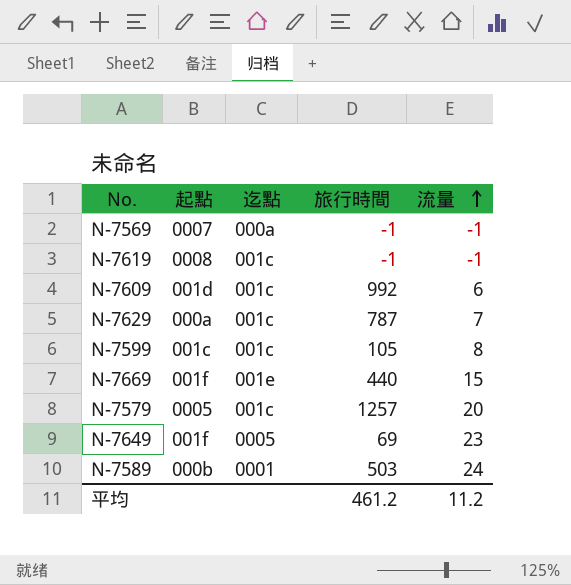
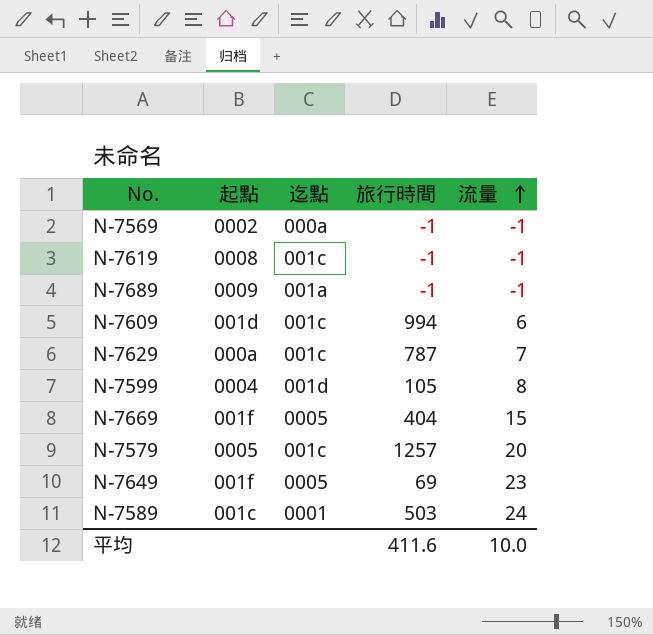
N-7569 | 起點: 0007 -> 0002
row N-7689: none -> 0009 | 001a | -1 | -1
N-7609 | 旅行時間: 992 -> 994
N-7599 | 起點: 001c -> 0004
N-7599 | 迄點: 001c -> 001d
N-7669 | 迄點: 001e -> 0005
N-7669 | 旅行時間: 440 -> 404
N-7589 | 起點: 000b -> 001c
平均 | 旅行時間: 461.2 -> 411.6
平均 | 流量: 11.2 -> 10.0

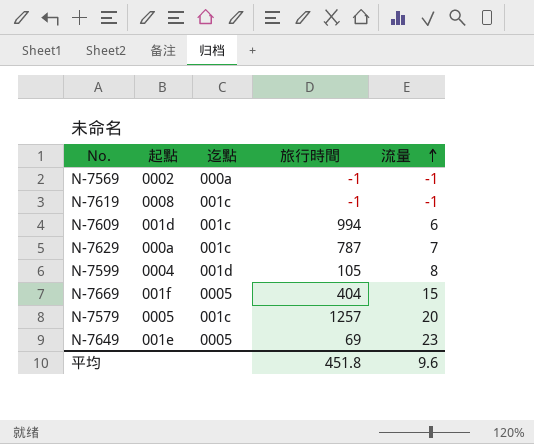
row N-7689: 0009 | 001a | -1 | -1 -> none
row N-7589: 001c | 0001 | 503 | 24 -> none
N-7649 | 起點: 001f -> 001e
平均 | 旅行時間: 411.6 -> 451.8
平均 | 流量: 10.0 -> 9.6

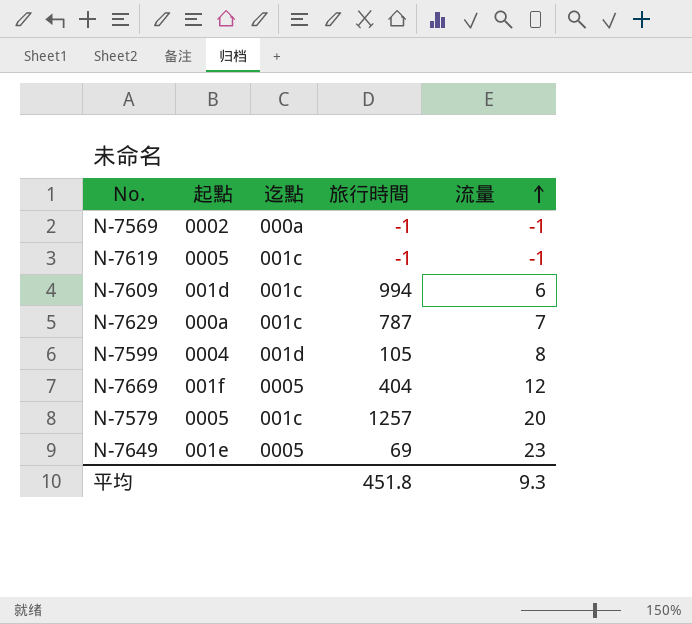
N-7619 | 起點: 0008 -> 0005
N-7669 | 流量: 15 -> 12
平均 | 流量: 9.6 -> 9.3

